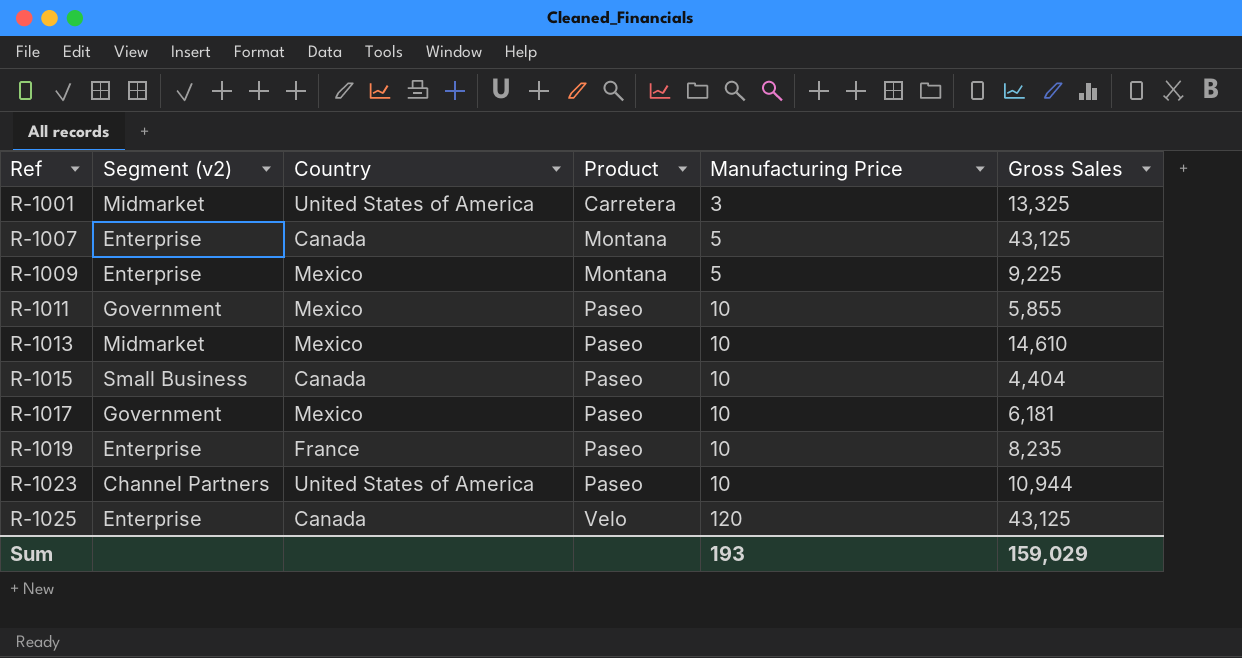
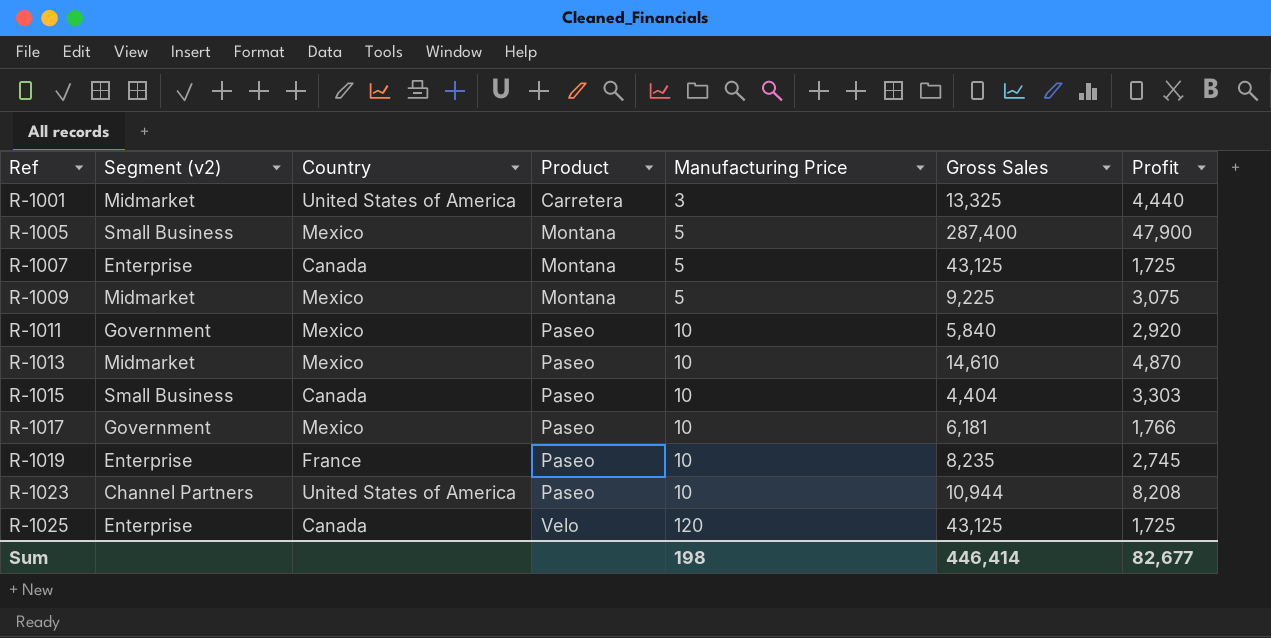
column Profit | position: none -> 7
row R-1005: none -> Small Business | Mexico | Montana | 5 | 287,400 | 47,900
R-1009 | Segment (v2): Enterprise -> Midmarket
R-1011 | Gross Sales: 5,855 -> 5,840
Sum | Manufacturing Price: 193 -> 198
Sum | Gross Sales: 159,029 -> 446,414

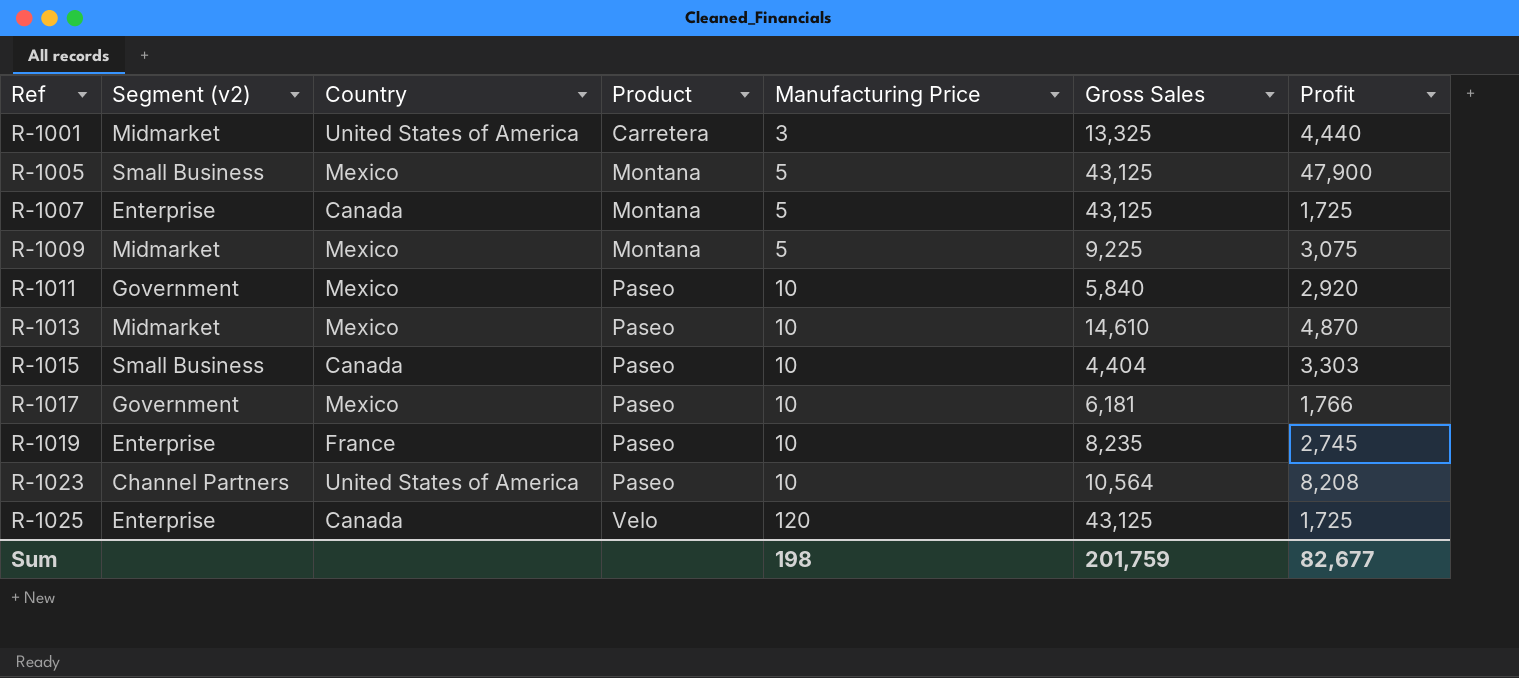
R-1005 | Gross Sales: 287,400 -> 43,125
R-1023 | Gross Sales: 10,944 -> 10,564
Sum | Gross Sales: 446,414 -> 201,759

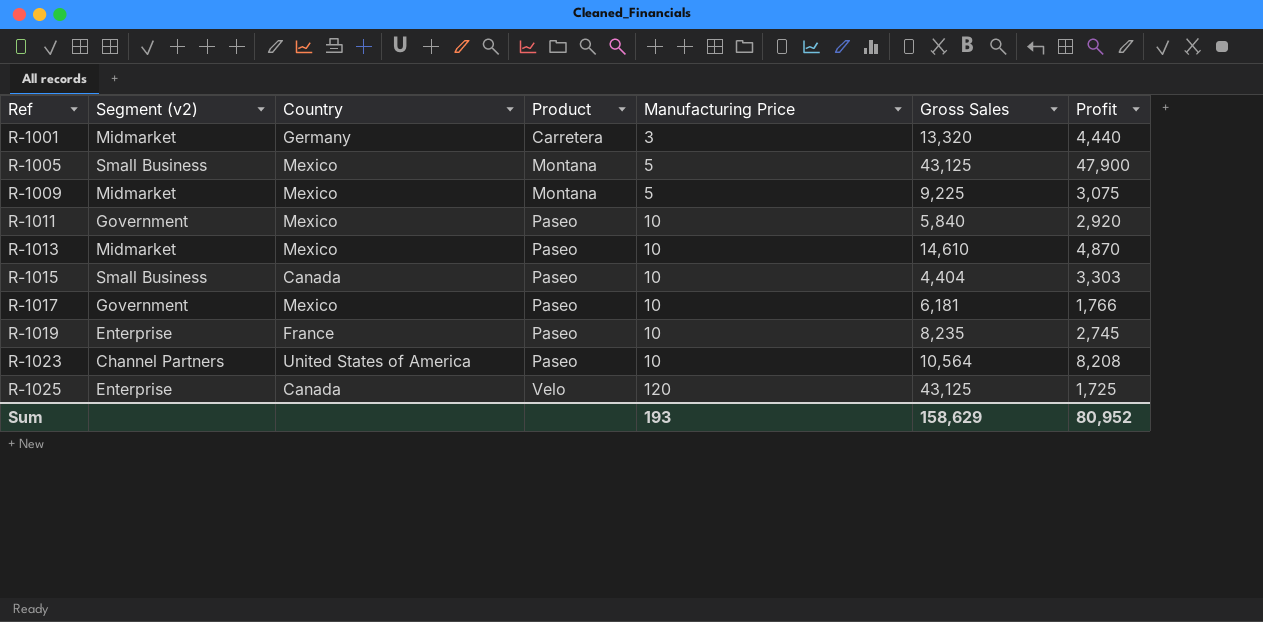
row R-1007: Enterprise | Canada | Montana | 5 | 43,125 | 1,725 -> none
R-1001 | Country: United States of America -> Germany
R-1001 | Gross Sales: 13,325 -> 13,320
Sum | Manufacturing Price: 198 -> 193
Sum | Gross Sales: 201,759 -> 158,629
Sum | Profit: 82,677 -> 80,952

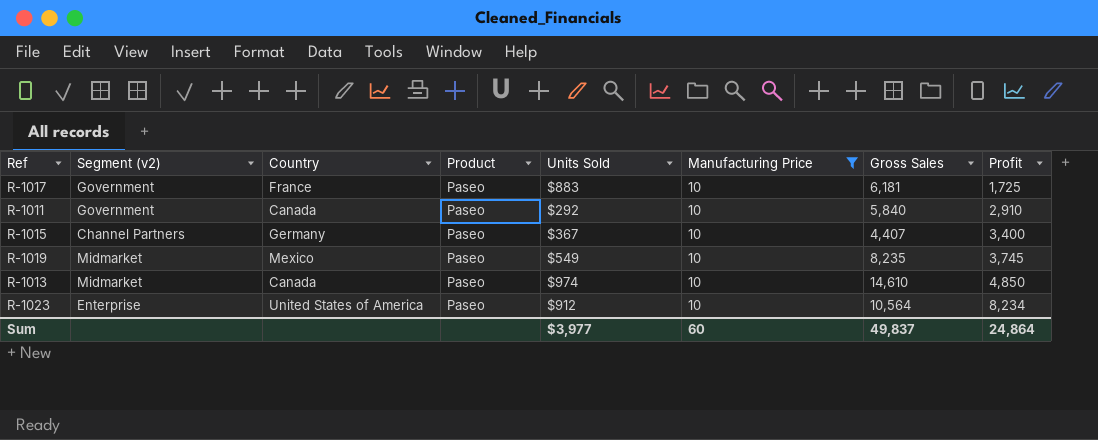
filter: none -> Manufacturing Price = 10
row order: Ref ascending -> Profit ascending
column Units Sold | position: none -> 5
R-1017 | Country: Mexico -> France
R-1017 | Profit: 1,766 -> 1,725
R-1011 | Country: Mexico -> Canada
R-1011 | Profit: 2,920 -> 2,910
R-1015 | Segment (v2): Small Business -> Channel Partners
R-1015 | Country: Canada -> Germany
R-1015 | Gross Sales: 4,404 -> 4,407
R-1015 | Profit: 3,303 -> 3,400
R-1019 | Segment (v2): Enterprise -> Midmarket
R-1019 | Country: France -> Mexico
R-1019 | Profit: 2,745 -> 3,745
R-1013 | Country: Mexico -> Canada
R-1013 | Profit: 4,870 -> 4,850
R-1023 | Segment (v2): Channel Partners -> Enterprise
R-1023 | Profit: 8,208 -> 8,234
Sum | Manufacturing Price: 193 -> 60
Sum | Gross Sales: 158,629 -> 49,837
Sum | Profit: 80,952 -> 24,864

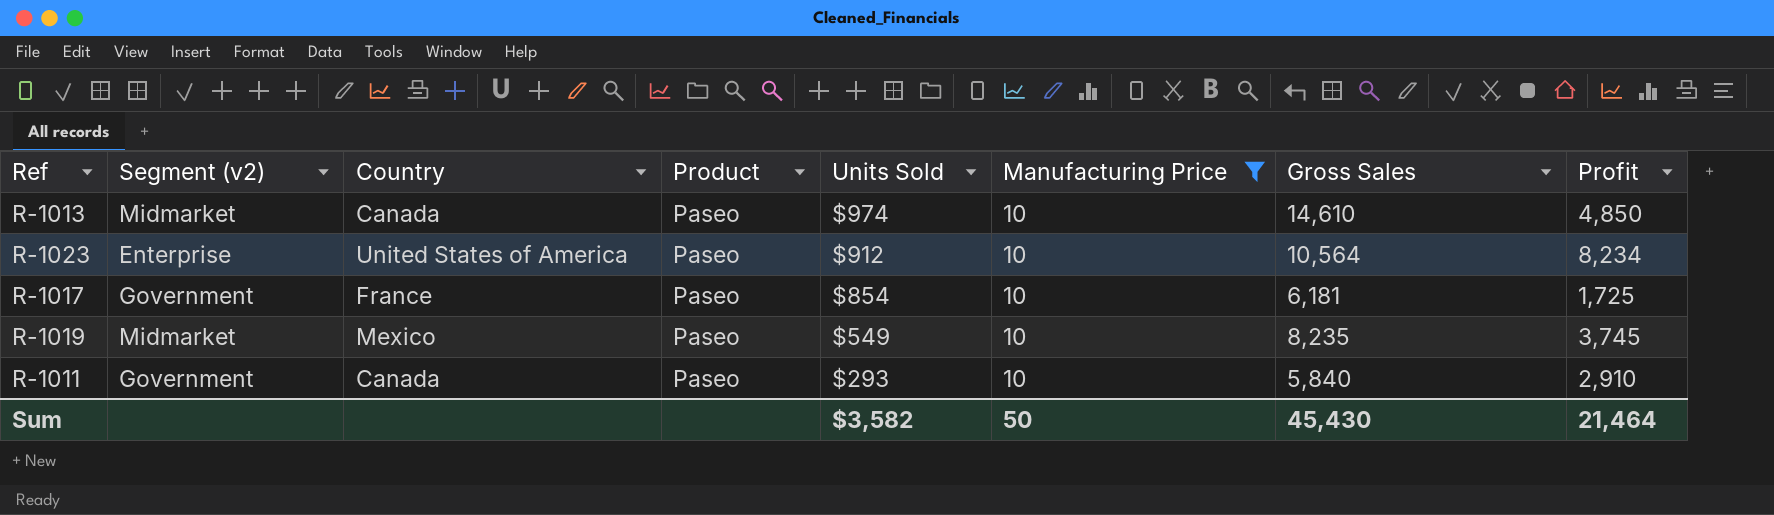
row order: Profit ascending -> Units Sold descending
row R-1015: Channel Partners | Germany | Paseo | $367 | 10 | 4,407 | 3,400 -> none
R-1017 | Units Sold: $883 -> $854
R-1011 | Units Sold: $292 -> $293
Sum | Units Sold: $3,977 -> $3,582
Sum | Manufacturing Price: 60 -> 50
Sum | Gross Sales: 49,837 -> 45,430
Sum | Profit: 24,864 -> 21,464

